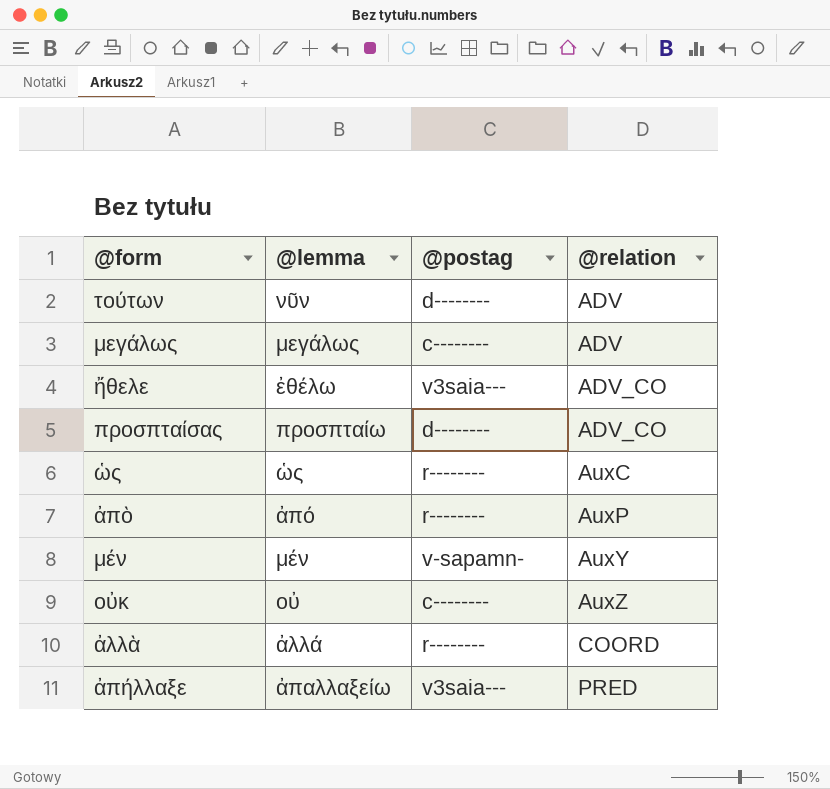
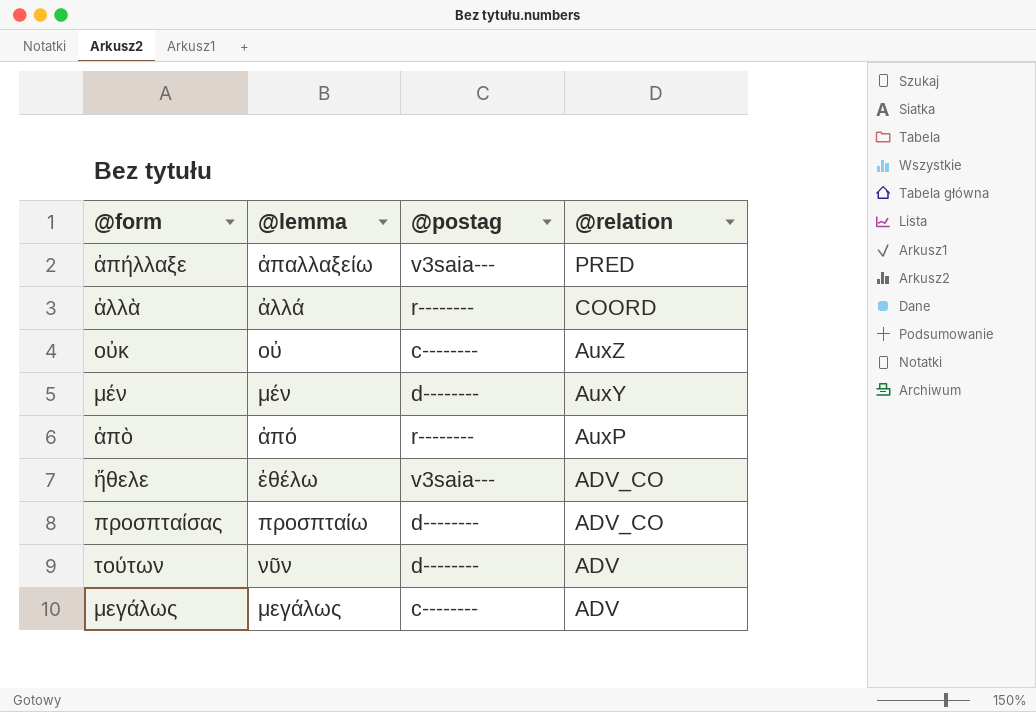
row order: @relation ascending -> @relation descending
row ὡς: ὡς | r-------- | AuxC -> none
μέν | @postag: v-sapamn- -> d--------

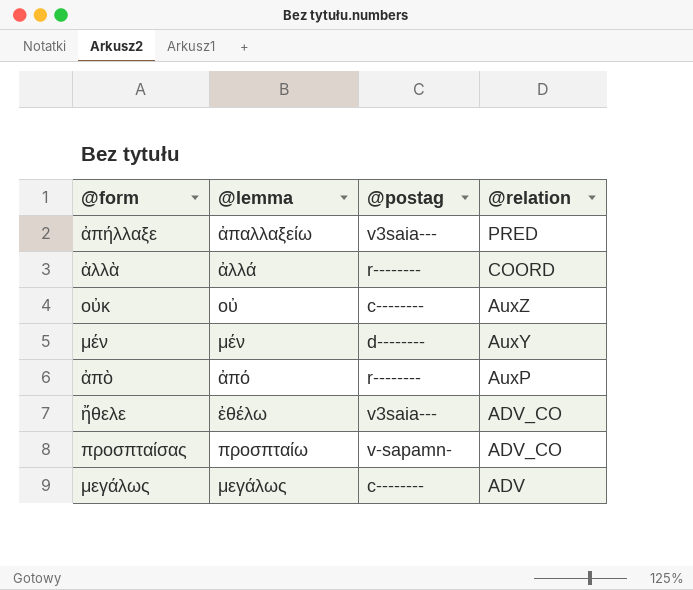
row τούτων: νῦν | d-------- | ADV -> none
προσπταίσας | @postag: d-------- -> v-sapamn-

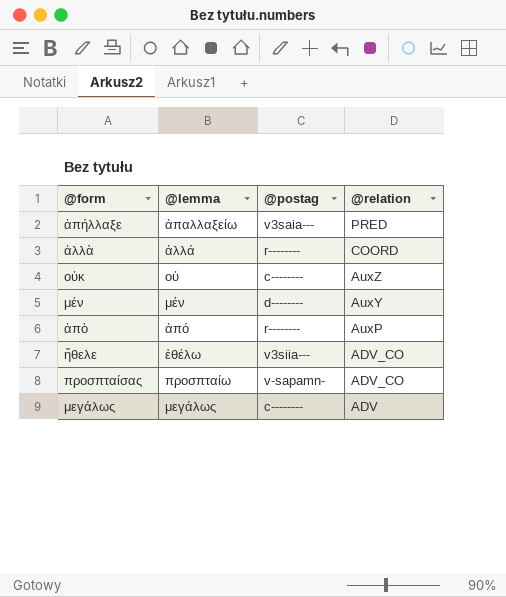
ἤθελε | @postag: v3saia--- -> v3siia---

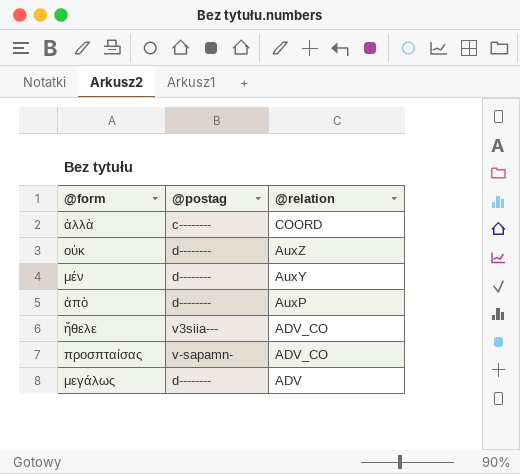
column @lemma | position: 2 -> none
row ἀπήλλαξε: ἀπαλλαξείω | v3saia--- | PRED -> none
ἀλλὰ | @postag: r-------- -> c--------
οὐκ | @postag: c-------- -> d--------
ἀπὸ | @postag: r-------- -> d--------
μεγάλως | @postag: c-------- -> d--------

